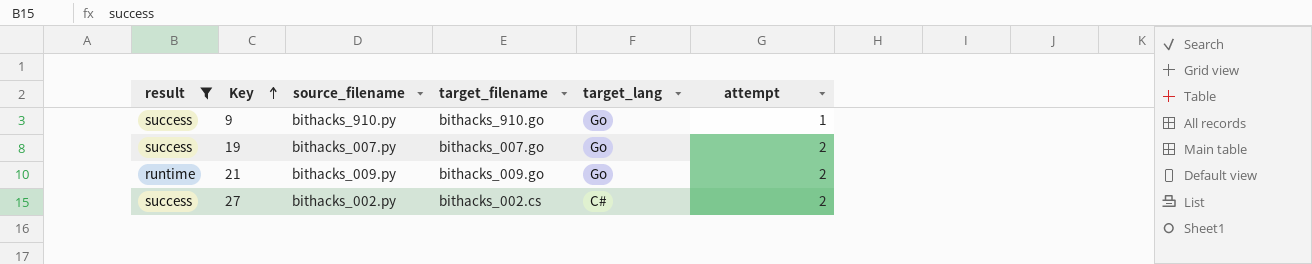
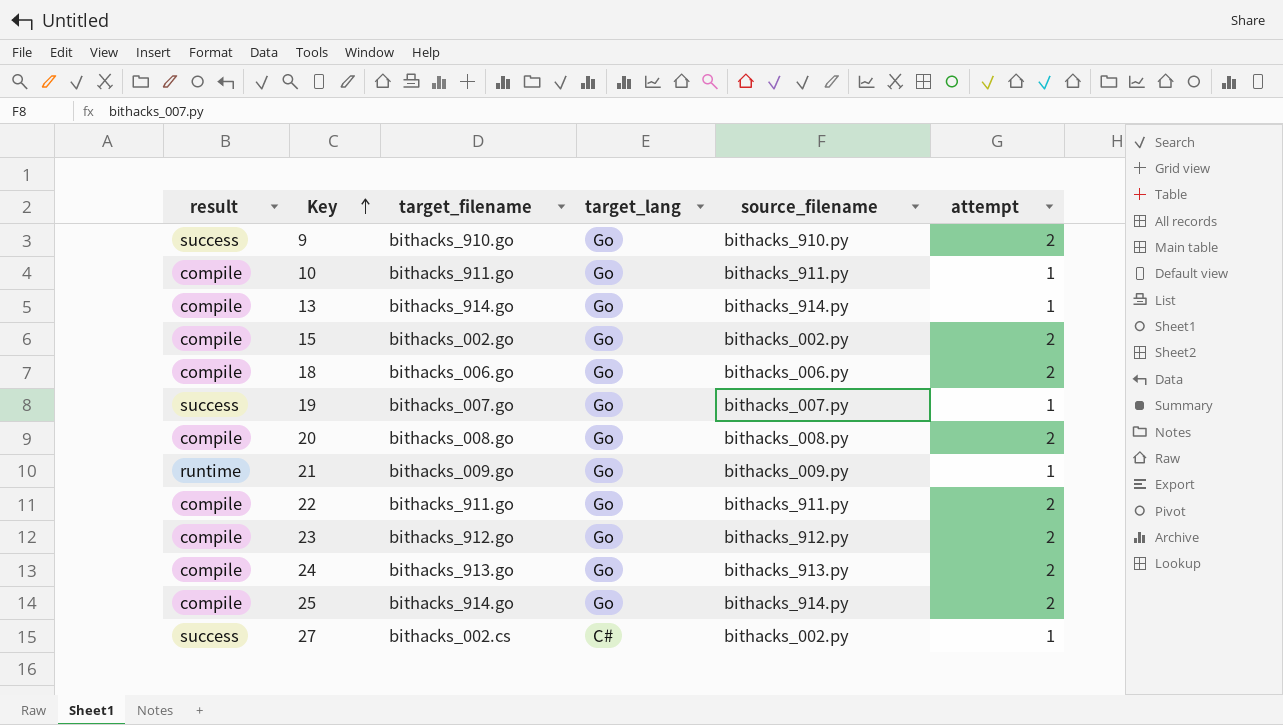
filter: result != compile -> none
column source_filename | position: 3 -> 5
9 | attempt: 1 -> 2
19 | attempt: 2 -> 1
21 | attempt: 2 -> 1
27 | attempt: 2 -> 1

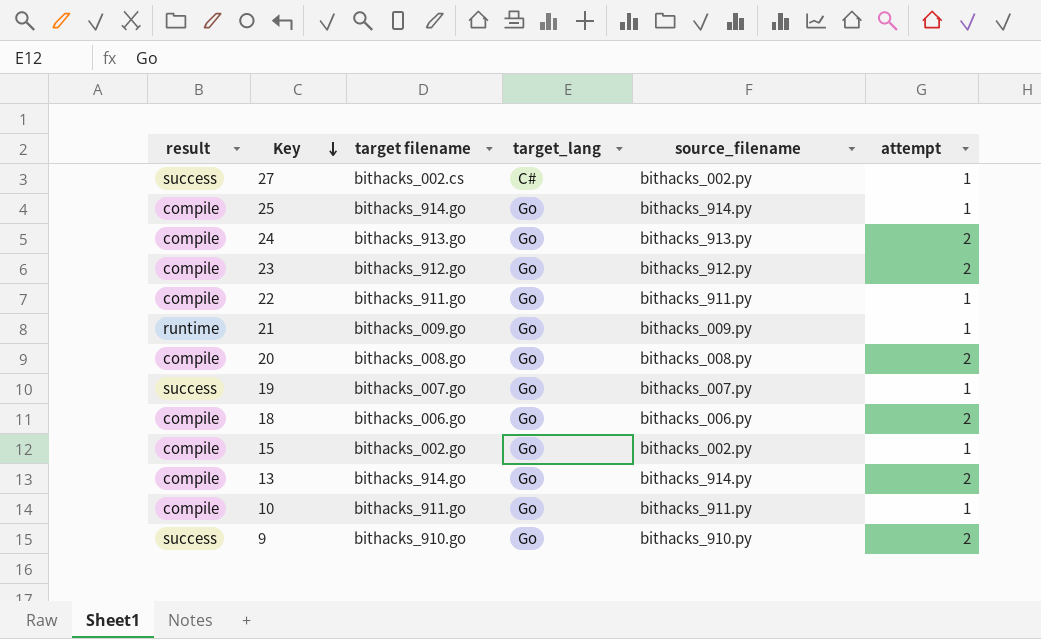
row order: Key ascending -> Key descending
column name: target_filename -> target filename
25 | attempt: 2 -> 1
22 | attempt: 2 -> 1
15 | attempt: 2 -> 1
13 | attempt: 1 -> 2

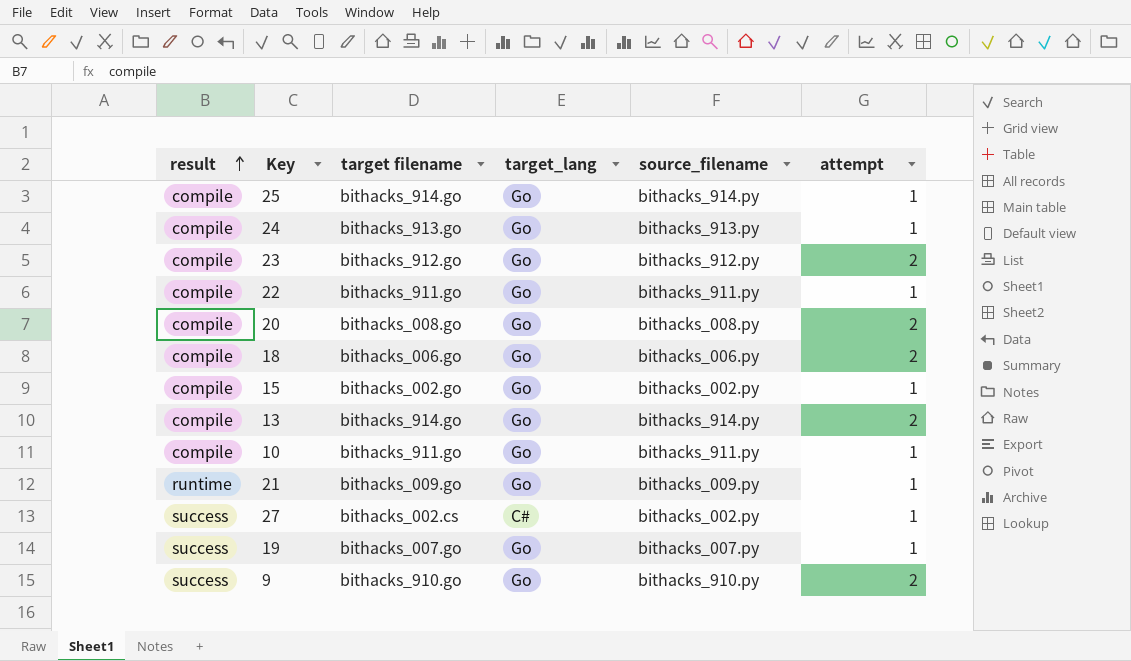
row order: Key descending -> result ascending
24 | attempt: 2 -> 1

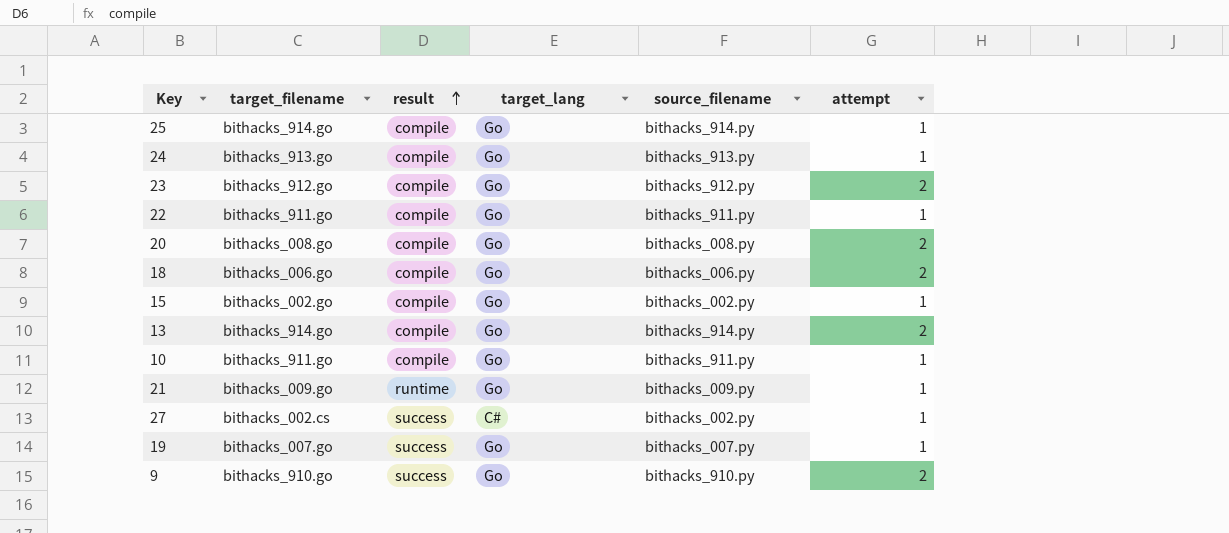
column name: target filename -> target_filename
column result | position: 1 -> 3

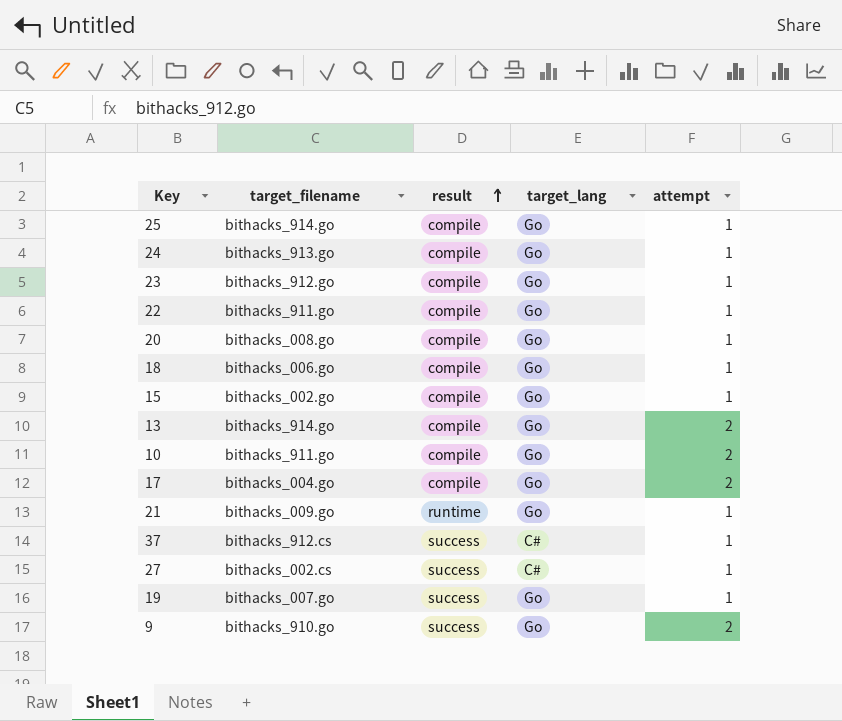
column source_filename | position: 5 -> none
23 | attempt: 2 -> 1
20 | attempt: 2 -> 1
18 | attempt: 2 -> 1
10 | attempt: 1 -> 2
row 17: none -> bithacks_004.go | compile | Go | 2
row 37: none -> bithacks_912.cs | success | C# | 1

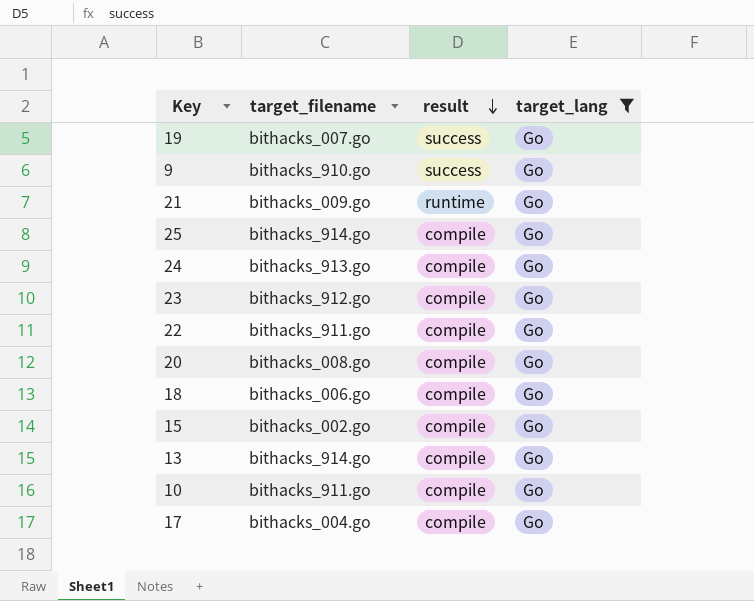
filter: none -> target_lang = Go
row order: result ascending -> result descending
column attempt | position: 5 -> none

